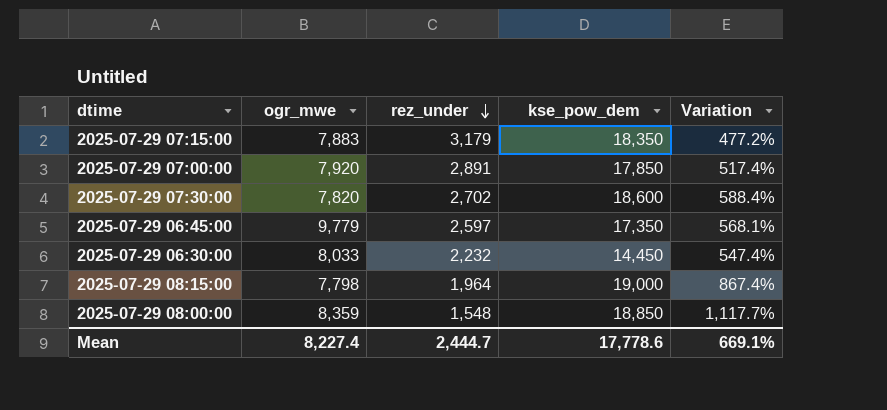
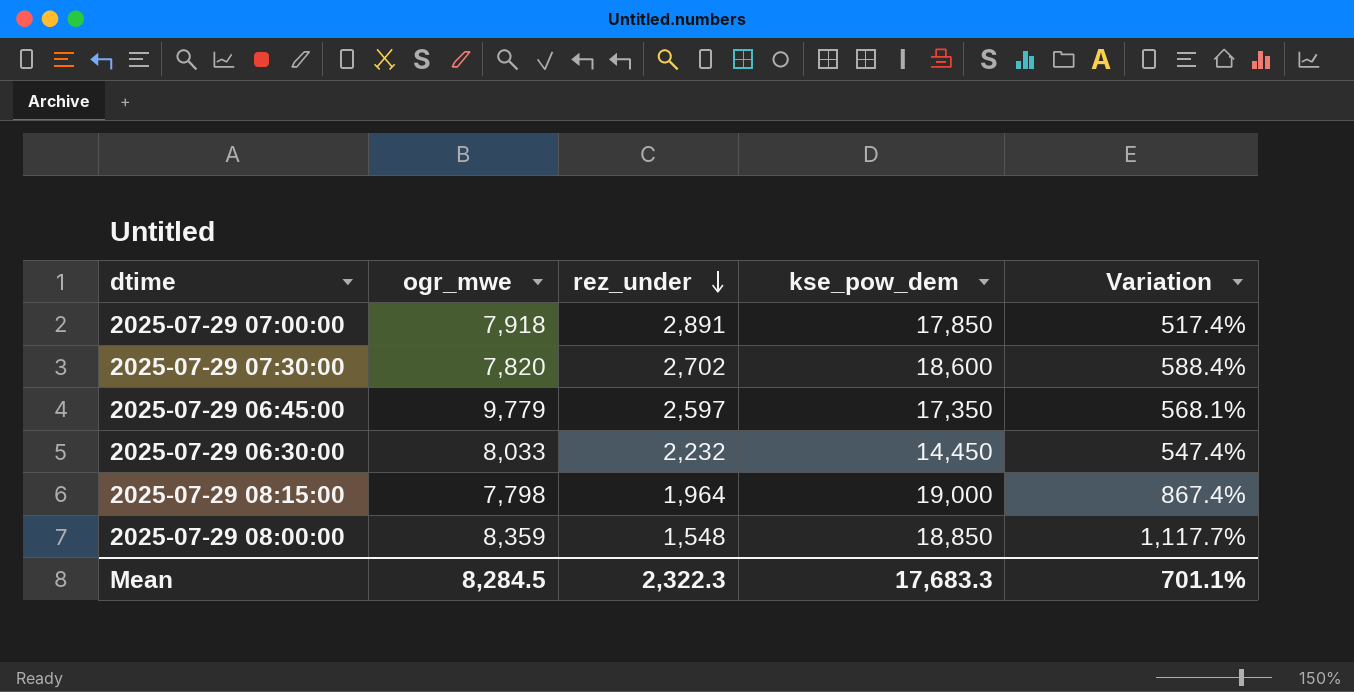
row 2025-07-29 07:15:00: 7,883 | 3,179 | 18,350 | 477.2% -> none
2025-07-29 07:00:00 | ogr_mwe: 7,920 -> 7,918
Mean | ogr_mwe: 8,227.4 -> 8,284.5
Mean | rez_under: 2,444.7 -> 2,322.3
Mean | kse_pow_dem: 17,778.6 -> 17,683.3
Mean | Variation: 669.1% -> 701.1%

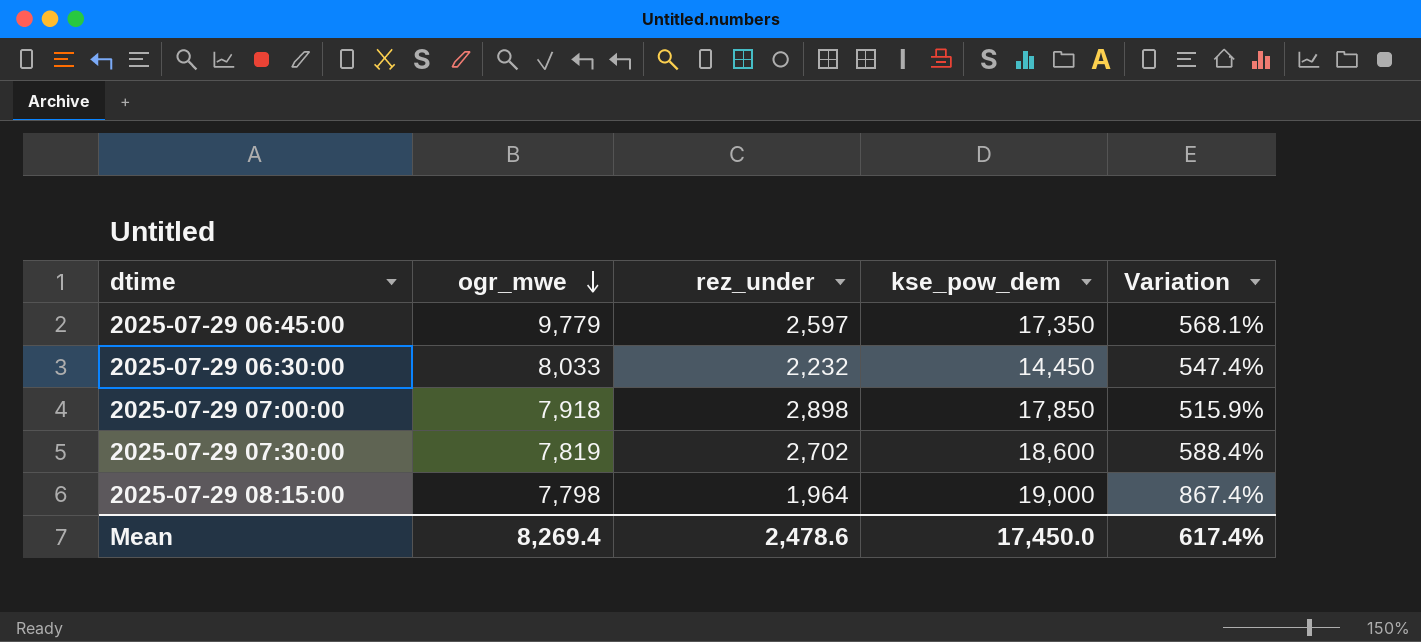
row order: rez_under descending -> ogr_mwe descending
row 2025-07-29 08:00:00: 8,359 | 1,548 | 18,850 | 1,117.7% -> none
2025-07-29 07:00:00 | rez_under: 2,891 -> 2,898
2025-07-29 07:00:00 | Variation: 517.4% -> 515.9%
2025-07-29 07:30:00 | ogr_mwe: 7,820 -> 7,819
Mean | ogr_mwe: 8,284.5 -> 8,269.4
Mean | rez_under: 2,322.3 -> 2,478.6
Mean | kse_pow_dem: 17,683.3 -> 17,450.0
Mean | Variation: 701.1% -> 617.4%

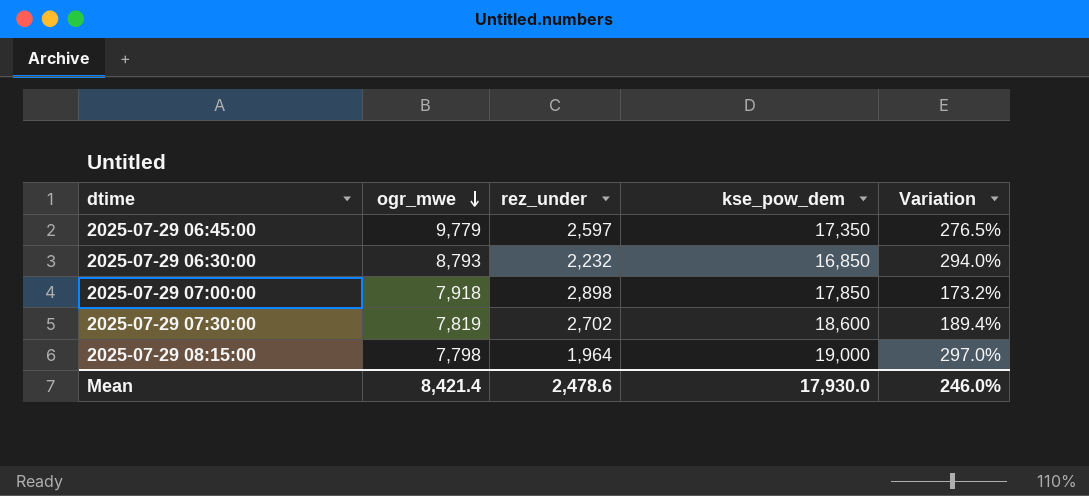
column Variation | formula: ([kse_pow_dem] - [rez_under]) / [rez_under] -> ([ogr_mwe] - [rez_under]) / [rez_under]
2025-07-29 06:30:00 | ogr_mwe: 8,033 -> 8,793
2025-07-29 06:30:00 | kse_pow_dem: 14,450 -> 16,850
Mean | ogr_mwe: 8,269.4 -> 8,421.4
Mean | kse_pow_dem: 17,450.0 -> 17,930.0
Mean | Variation: 617.4% -> 246.0%

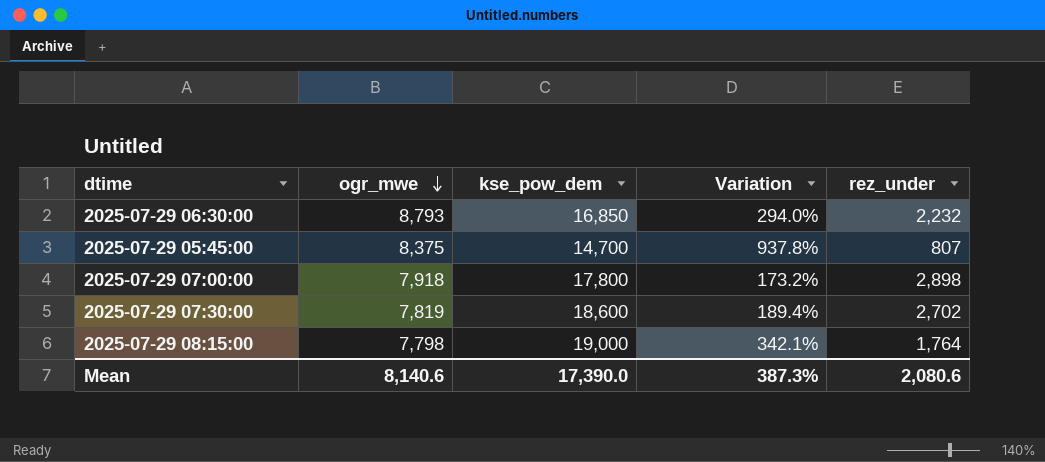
column rez_under | position: 3 -> 5
row 2025-07-29 06:45:00: 9,779 | 2,597 | 17,350 | 276.5% -> none
row 2025-07-29 05:45:00: none -> 8,375 | 14,700 | 937.8% | 807
2025-07-29 07:00:00 | kse_pow_dem: 17,850 -> 17,800
2025-07-29 08:15:00 | Variation: 297.0% -> 342.1%
2025-07-29 08:15:00 | rez_under: 1,964 -> 1,764
Mean | ogr_mwe: 8,421.4 -> 8,140.6
Mean | kse_pow_dem: 17,930.0 -> 17,390.0
Mean | Variation: 246.0% -> 387.3%
Mean | rez_under: 2,478.6 -> 2,080.6

